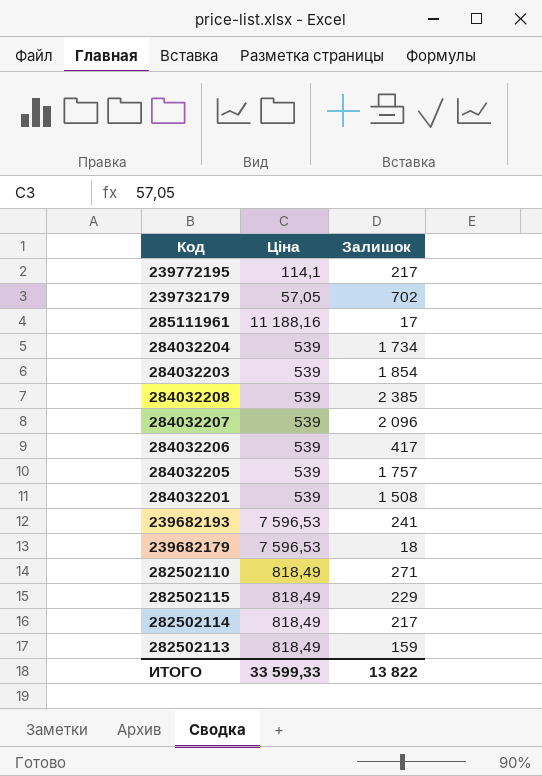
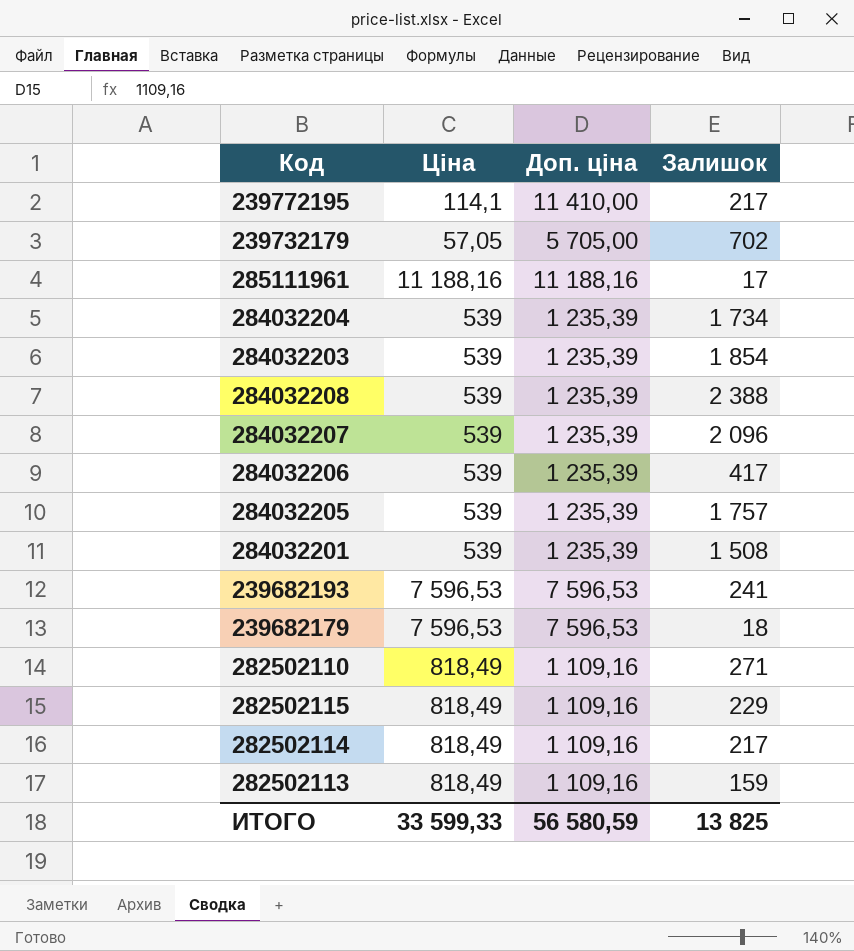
column Доп. ціна | position: none -> 3
284032208 | Залишок: 2 385 -> 2 388
ИТОГО | Залишок: 13 822 -> 13 825

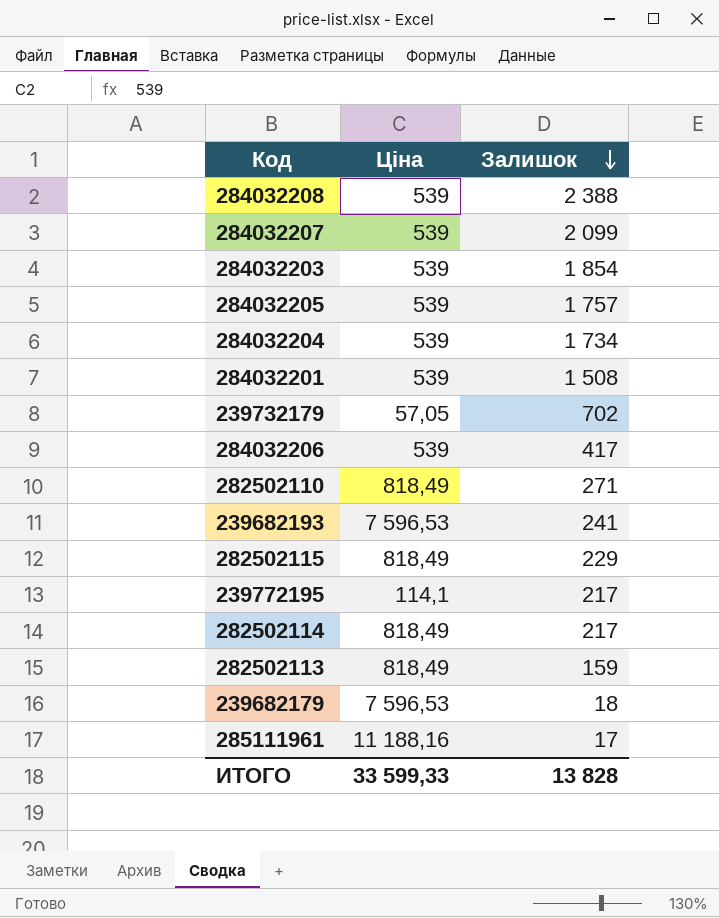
row order: none -> Залишок descending
column Доп. ціна | position: 3 -> none
284032207 | Залишок: 2 096 -> 2 099
ИТОГО | Залишок: 13 825 -> 13 828

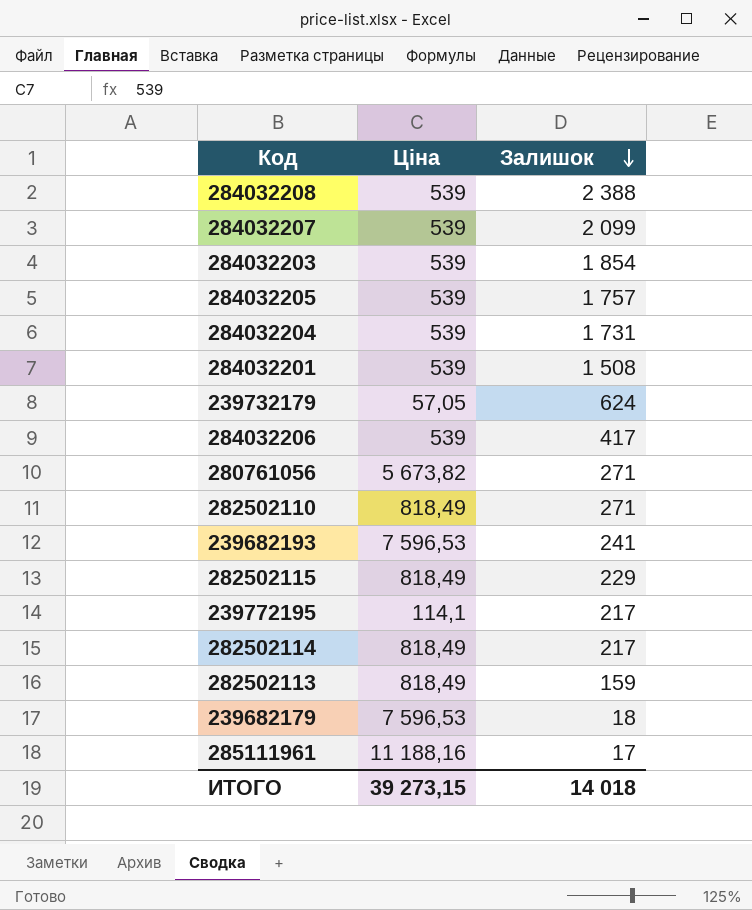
284032204 | Залишок: 1 734 -> 1 731
239732179 | Залишок: 702 -> 624
row 280761056: none -> 5 673,82 | 271
ИТОГО | Ціна: 33 599,33 -> 39 273,15
ИТОГО | Залишок: 13 828 -> 14 018

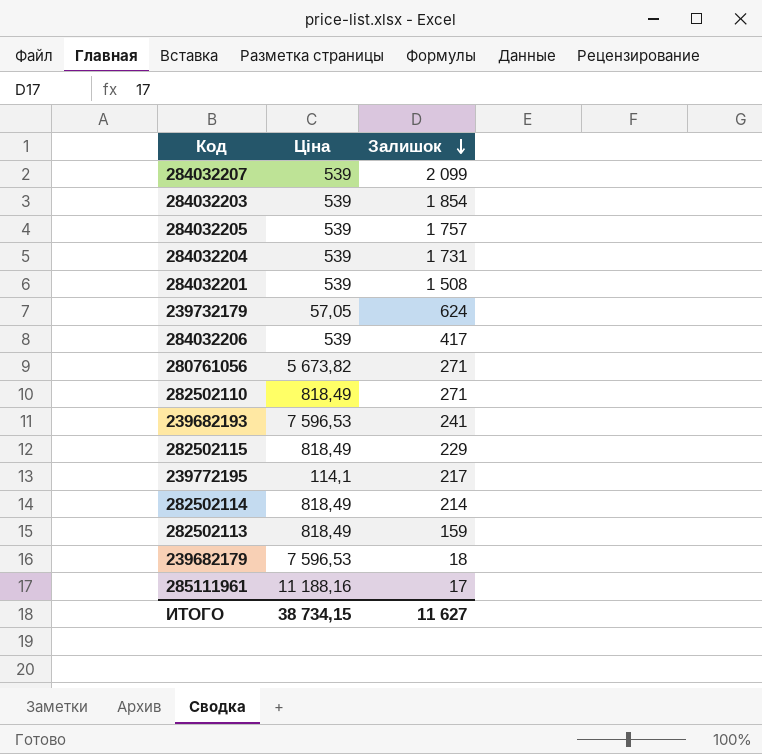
row 284032208: 539 | 2 388 -> none
282502114 | Залишок: 217 -> 214
ИТОГО | Ціна: 39 273,15 -> 38 734,15
ИТОГО | Залишок: 14 018 -> 11 627

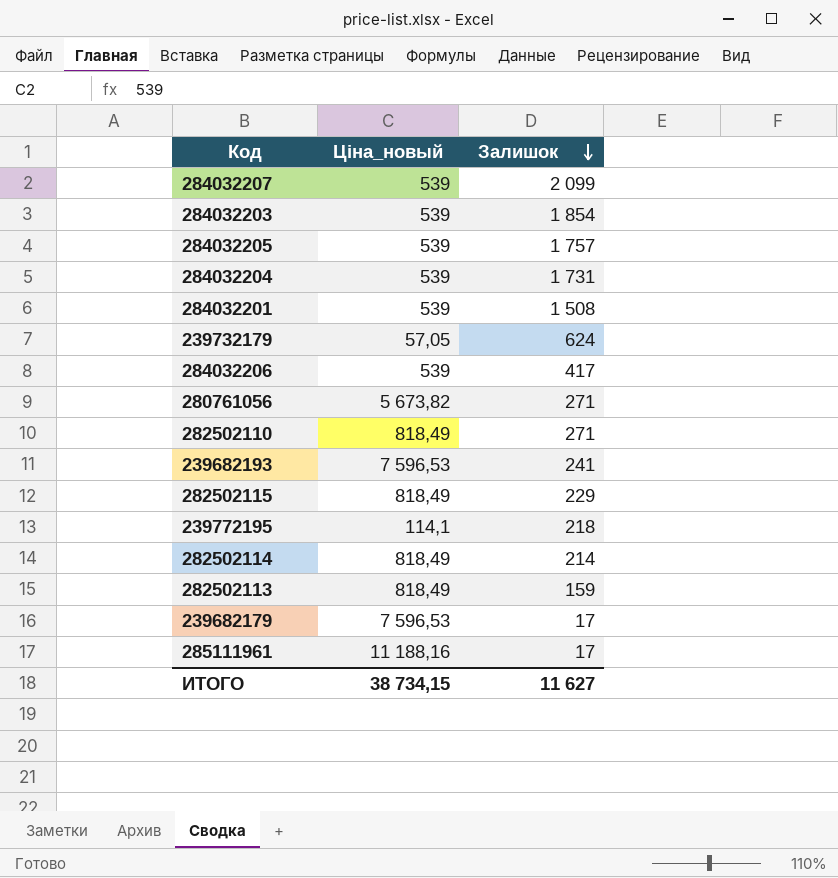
column name: Ціна -> Ціна_новый
239772195 | Залишок: 217 -> 218
239682179 | Залишок: 18 -> 17

